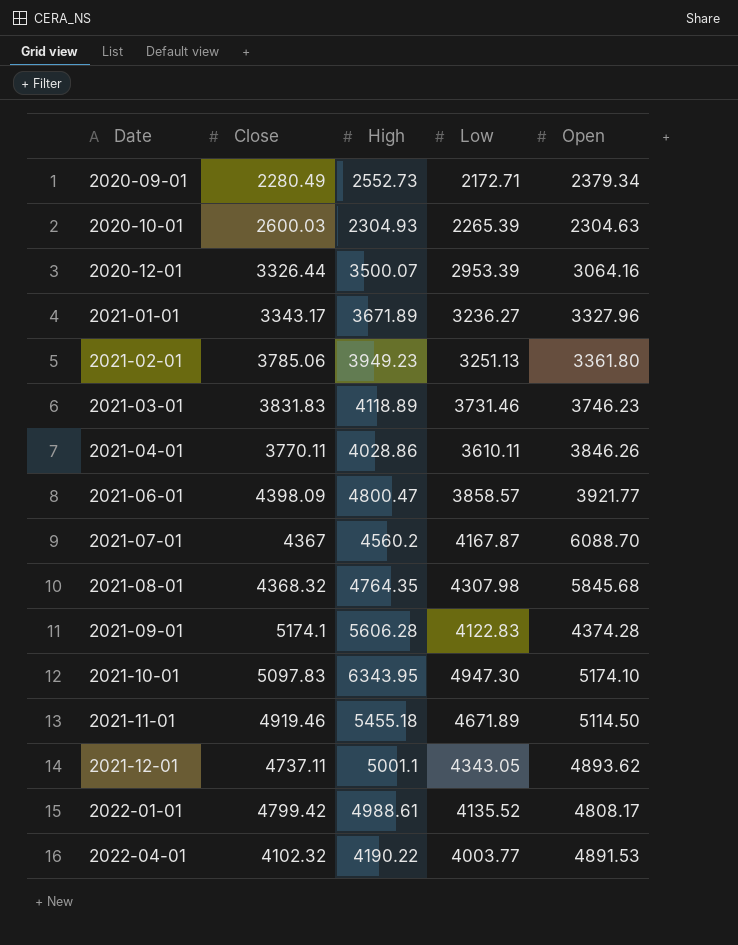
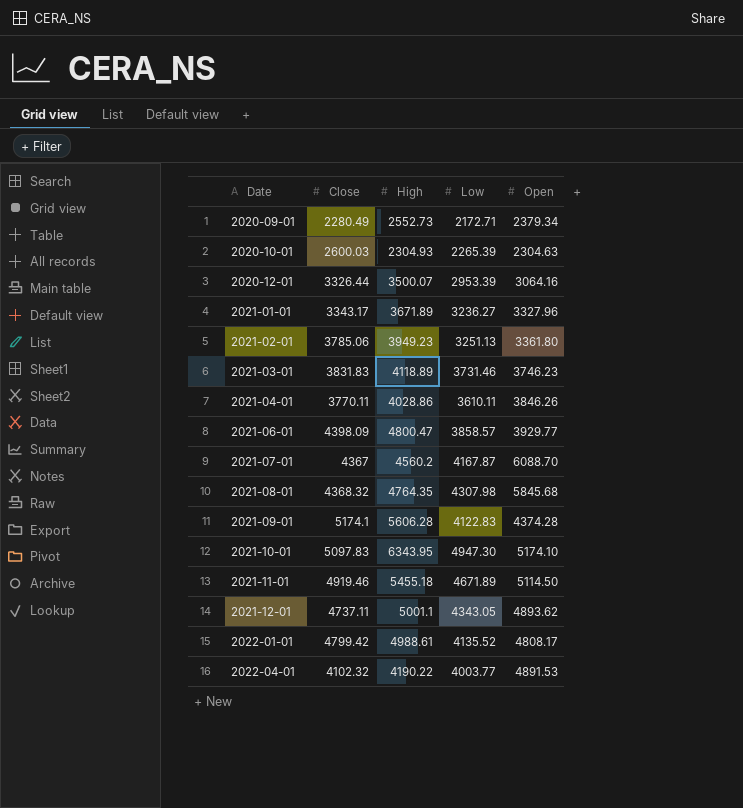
2021-06-01 | Open: 3921.77 -> 3929.77

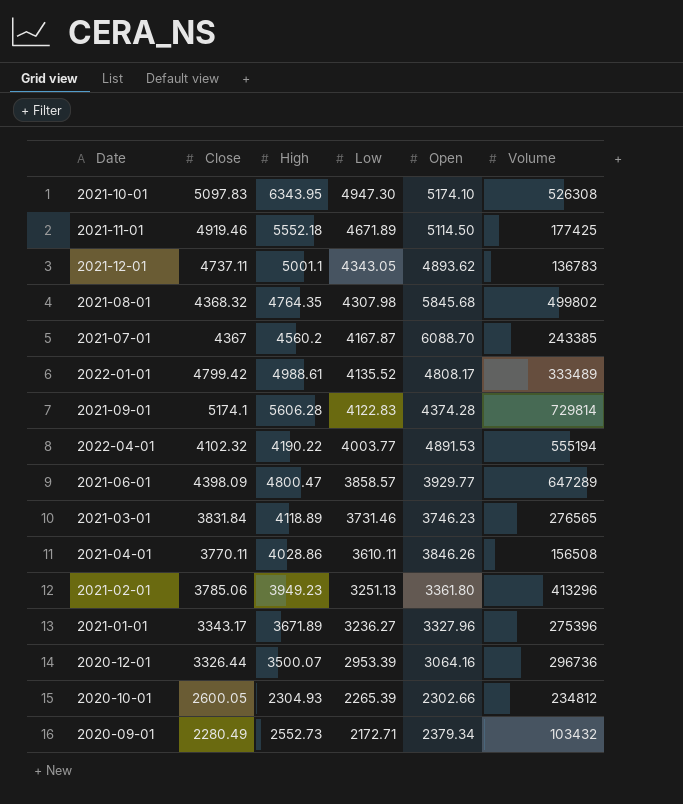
row order: Date ascending -> Low descending
column Volume | position: none -> 6
2021-11-01 | High: 5455.18 -> 5552.18
2021-03-01 | Close: 3831.83 -> 3831.84
2020-10-01 | Close: 2600.03 -> 2600.05
2020-10-01 | Open: 2304.63 -> 2302.66

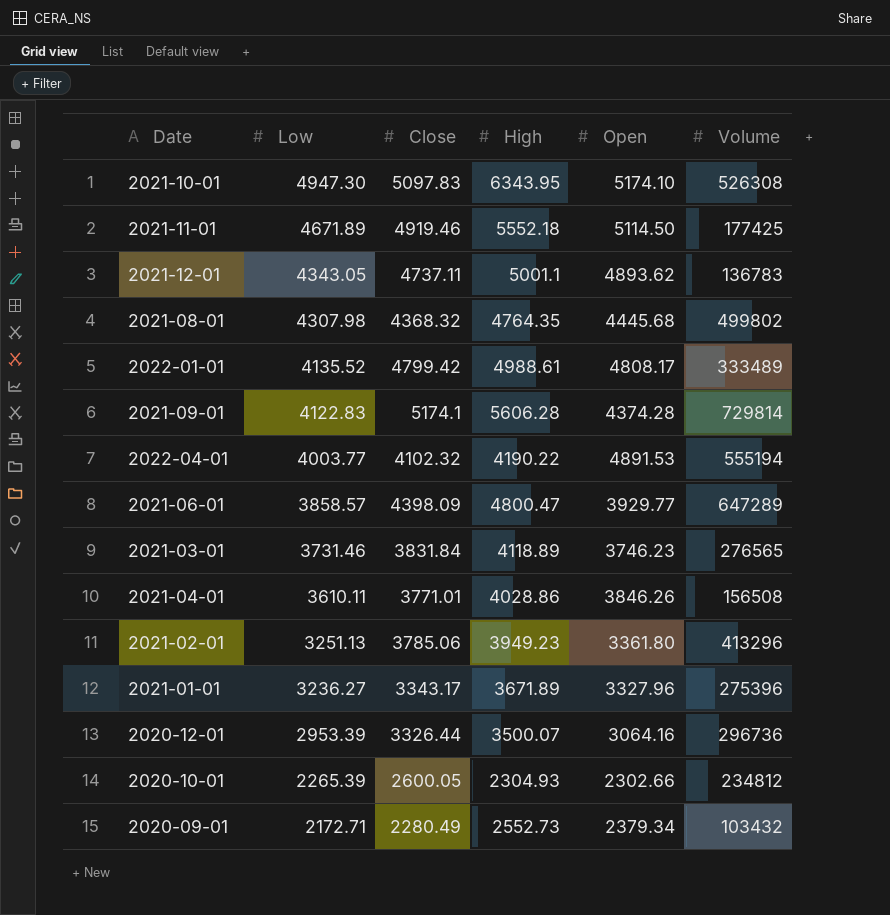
column Low | position: 4 -> 2
row 2021-07-01: 4367 | 4560.2 | 4167.87 | 6088.70 | 243385 -> none
2021-08-01 | Open: 5845.68 -> 4445.68
2021-04-01 | Close: 3770.11 -> 3771.01

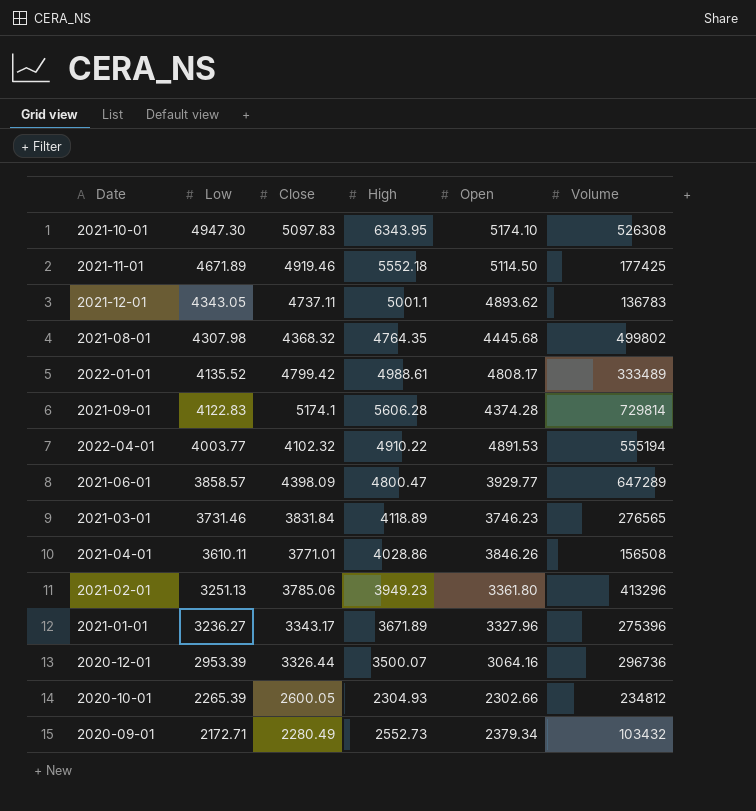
2022-04-01 | High: 4190.22 -> 4910.22

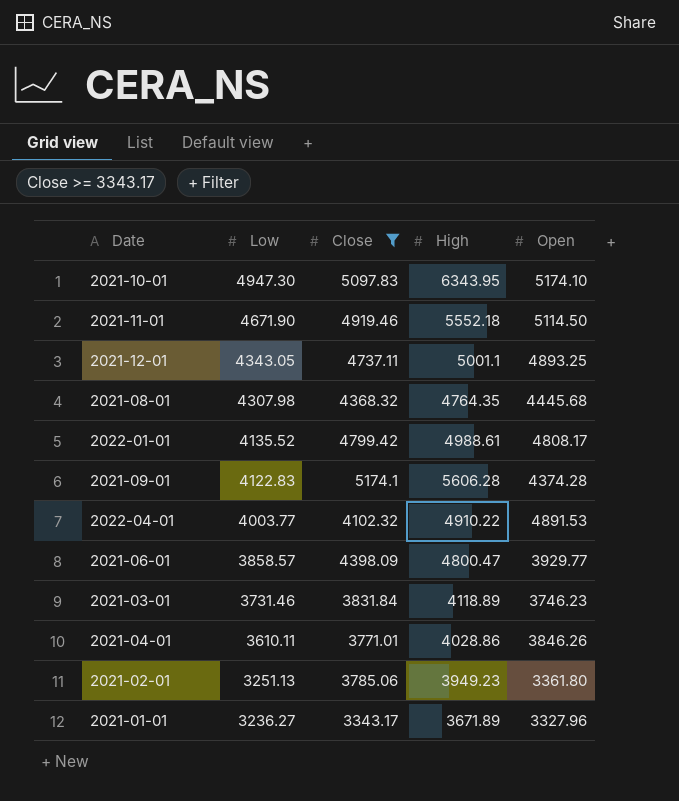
filter: none -> Close >= 3343.17
column Volume | position: 6 -> none
2021-11-01 | Low: 4671.89 -> 4671.90
2021-12-01 | Open: 4893.62 -> 4893.25

